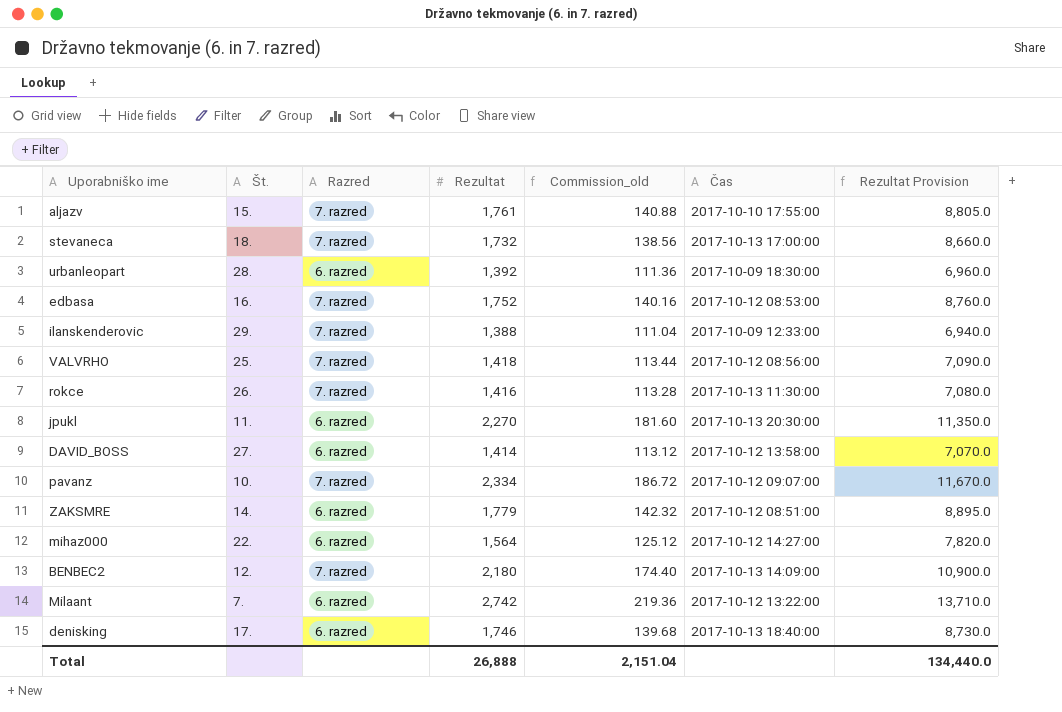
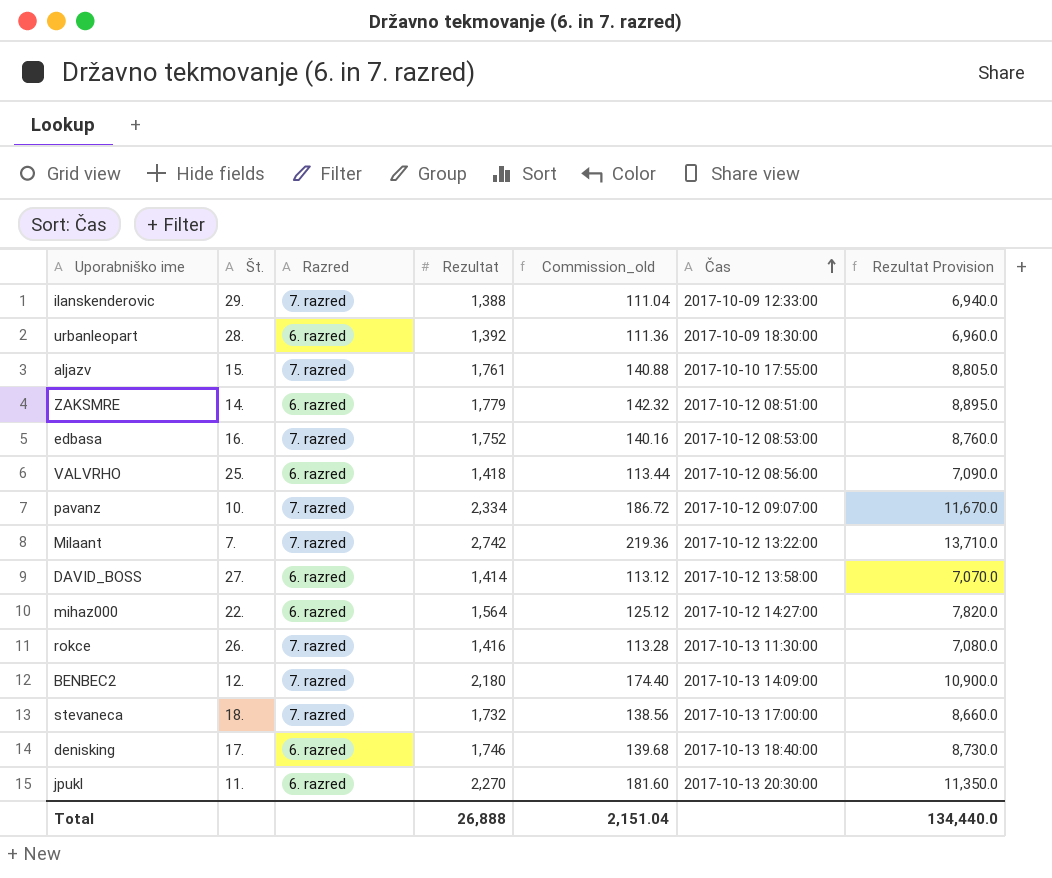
row order: none -> Čas ascending
VALVRHO | Razred: 7. razred -> 6. razred
Milaant | Razred: 6. razred -> 7. razred

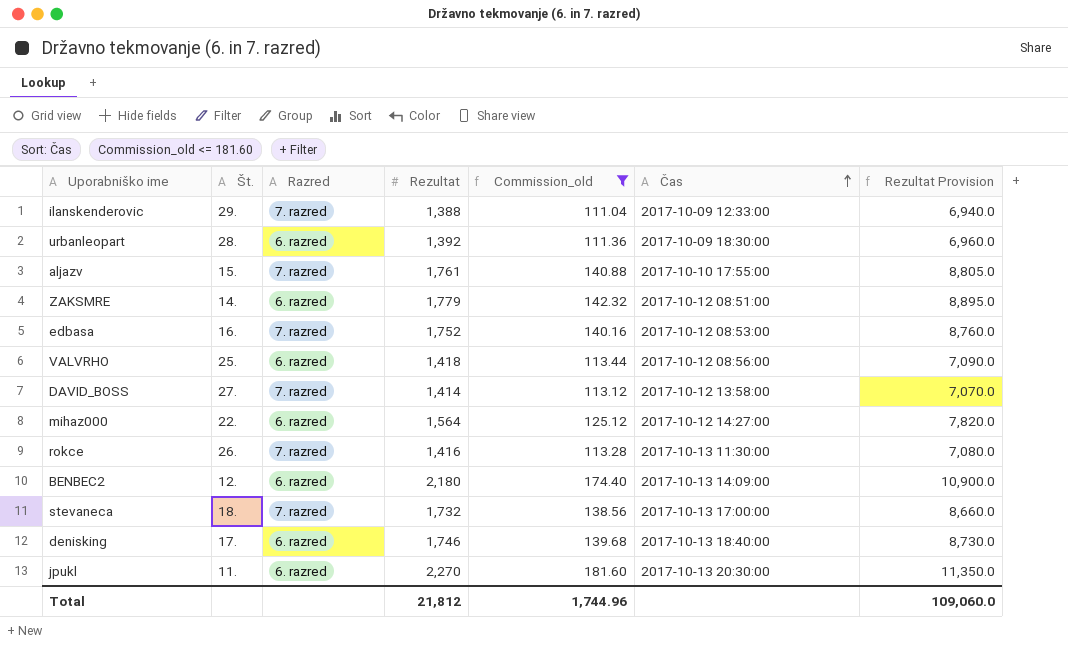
filter: none -> Commission_old <= 181.60
DAVID_BOSS | Razred: 6. razred -> 7. razred
BENBEC2 | Razred: 7. razred -> 6. razred
Total | Rezultat: 26,888 -> 21,812
Total | Commission_old: 2,151.04 -> 1,744.96
Total | Rezultat Provision: 134,440.0 -> 109,060.0

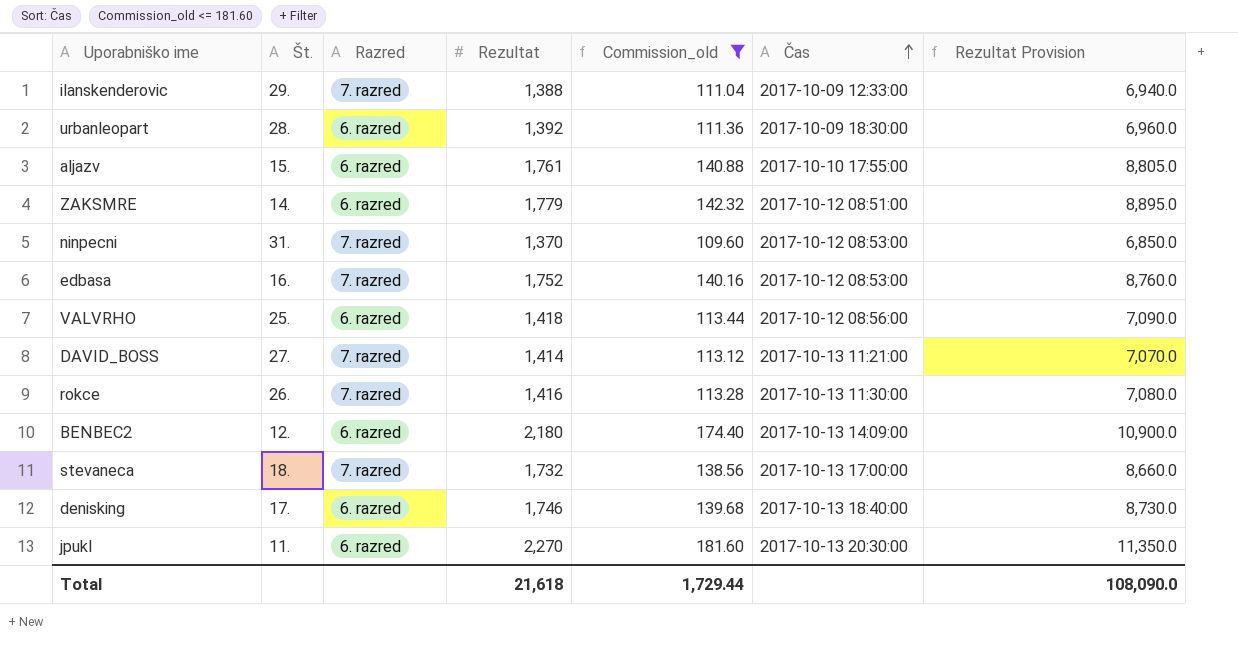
row mihaz000: 22. | 6. razred | 1,564 | 125.12 | 2017-10-12 14:27:00 | 7,820.0 -> none
aljazv | Razred: 7. razred -> 6. razred
row ninpecni: none -> 31. | 7. razred | 1,370 | 109.60 | 2017-10-12 08:53:00 | 6,850.0
DAVID_BOSS | Čas: 2017-10-12 13:58:00 -> 2017-10-13 11:21:00
Total | Rezultat: 21,812 -> 21,618
Total | Commission_old: 1,744.96 -> 1,729.44
Total | Rezultat Provision: 109,060.0 -> 108,090.0

